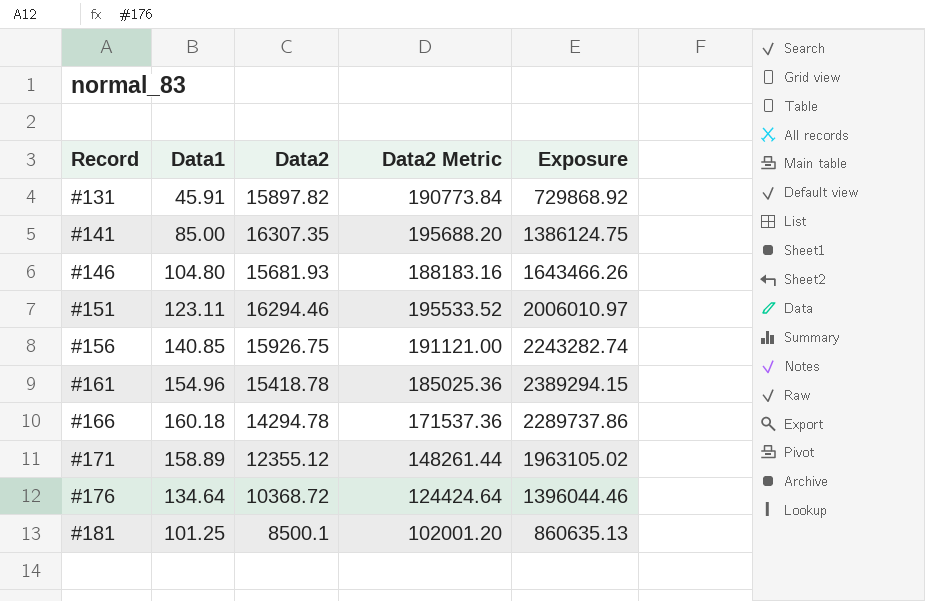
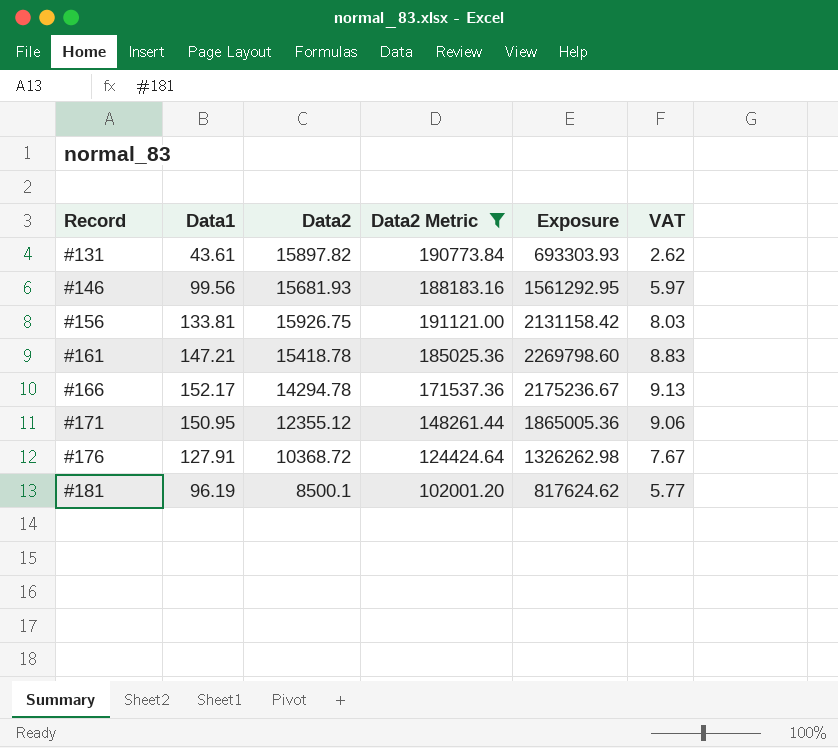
filter: none -> Data2 Metric <= 191121.00
column VAT | formula: none -> [Data1] * 0.06
#131 | Data1: 45.91 -> 43.61
#131 | Exposure: 729868.92 -> 693303.93
#146 | Data1: 104.80 -> 99.56
#146 | Exposure: 1643466.26 -> 1561292.95
#156 | Data1: 140.85 -> 133.81
#156 | Exposure: 2243282.74 -> 2131158.42
#161 | Data1: 154.96 -> 147.21
#161 | Exposure: 2389294.15 -> 2269798.60
#166 | Data1: 160.18 -> 152.17
#166 | Exposure: 2289737.86 -> 2175236.67
#171 | Data1: 158.89 -> 150.95
#171 | Exposure: 1963105.02 -> 1865005.36
#176 | Data1: 134.64 -> 127.91
#176 | Exposure: 1396044.46 -> 1326262.98
#181 | Data1: 101.25 -> 96.19
#181 | Exposure: 860635.13 -> 817624.62

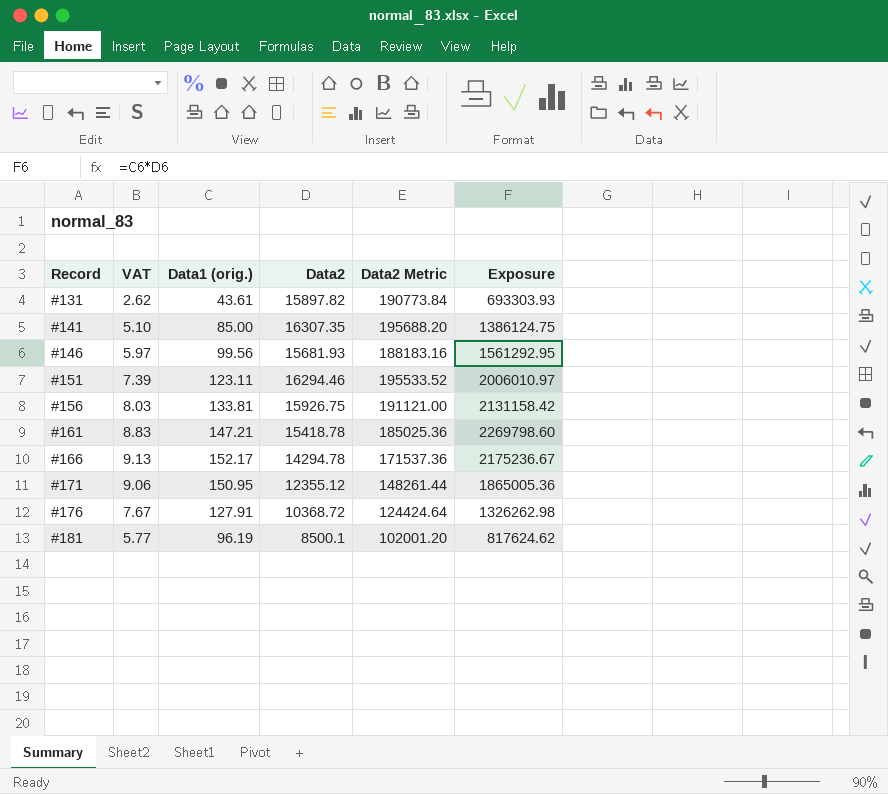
filter: Data2 Metric <= 191121.00 -> none
column VAT | position: 6 -> 2
column name: Data1 -> Data1 (orig.)

